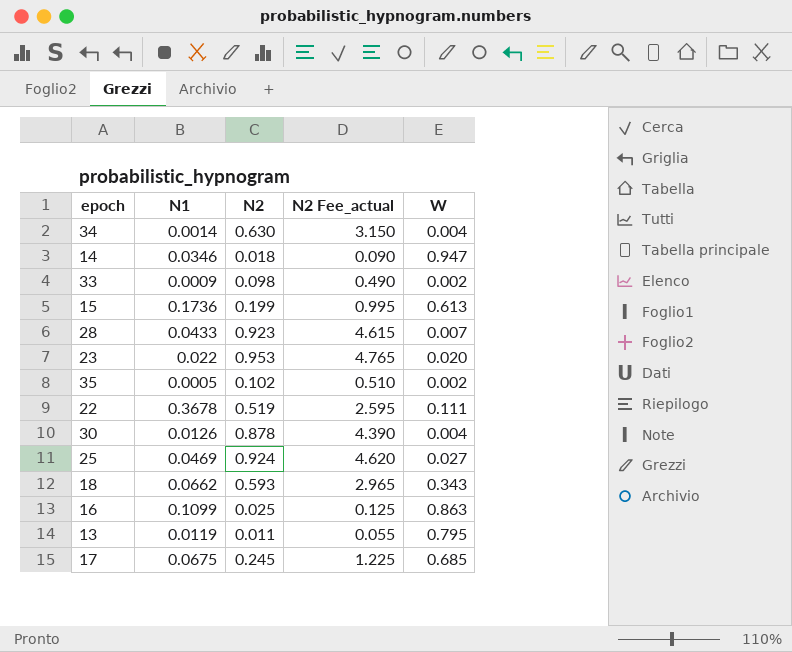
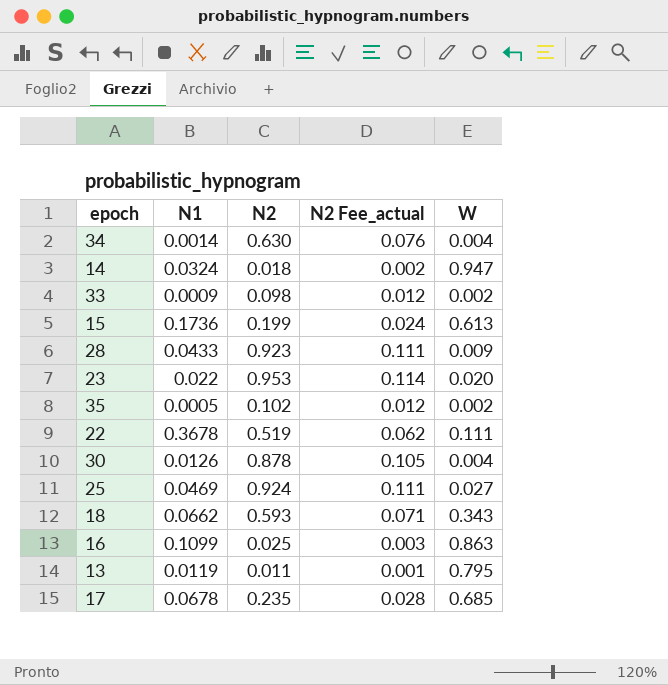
column N2 Fee_actual | formula: [N2] * 5 -> [N2] * 0.12
14 | N1: 0.0346 -> 0.0324
28 | W: 0.007 -> 0.009
17 | N1: 0.0675 -> 0.0678
17 | N2: 0.245 -> 0.235

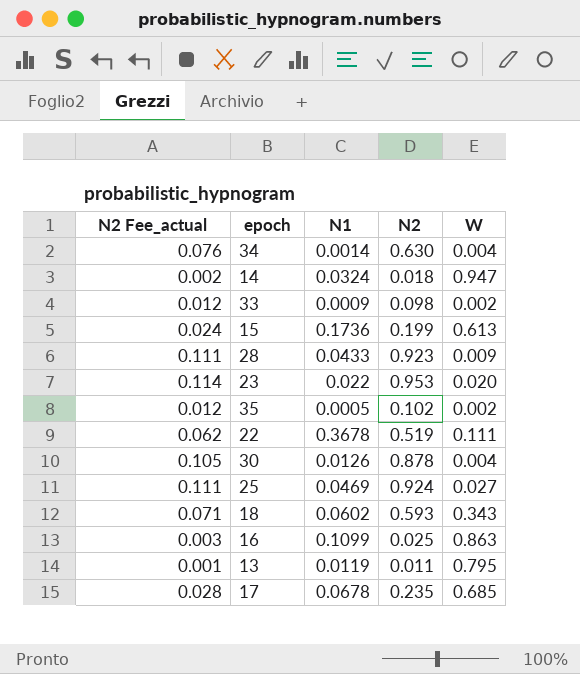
column N2 Fee_actual | position: 4 -> 1
18 | N1: 0.0662 -> 0.0602

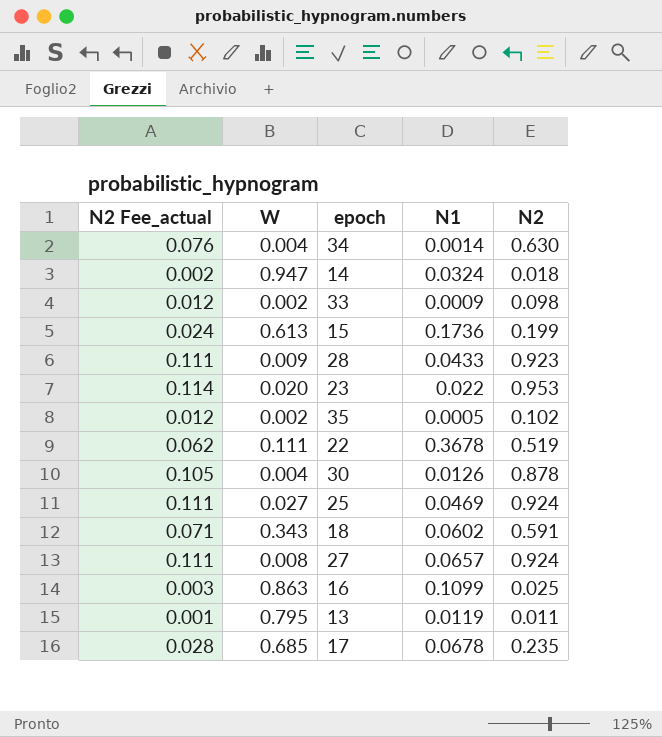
column W | position: 5 -> 2
18 | N2: 0.593 -> 0.591
row 27: none -> 0.111 | 0.008 | 0.0657 | 0.924

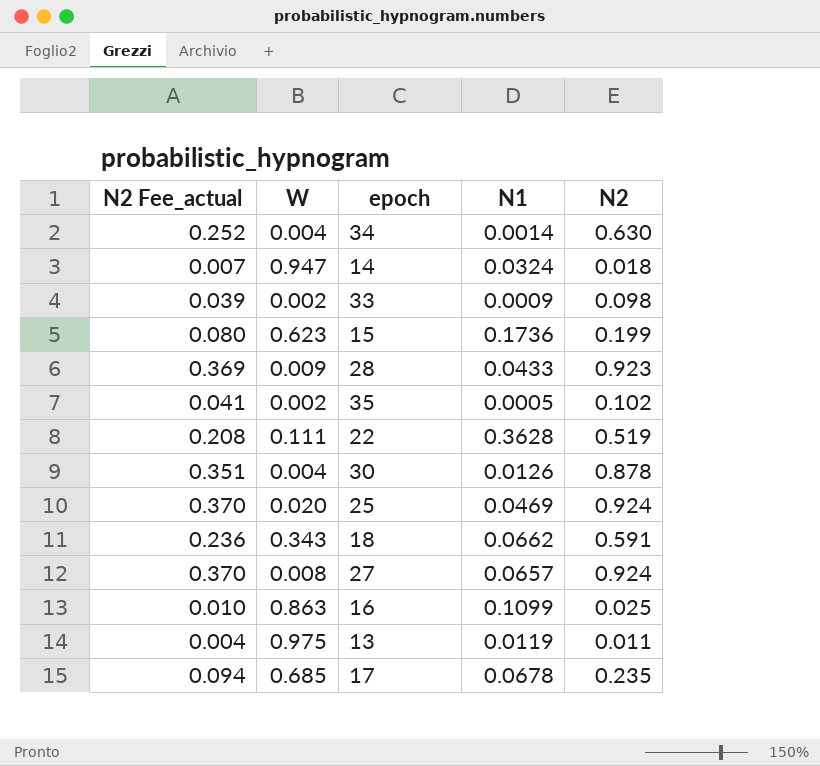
column N2 Fee_actual | formula: [N2] * 0.12 -> [N2] * 0.4
row 23: 0.114 | 0.020 | 0.022 | 0.953 -> none
15 | W: 0.613 -> 0.623
22 | N1: 0.3678 -> 0.3628
25 | W: 0.027 -> 0.020
18 | N1: 0.0602 -> 0.0662
13 | W: 0.795 -> 0.975

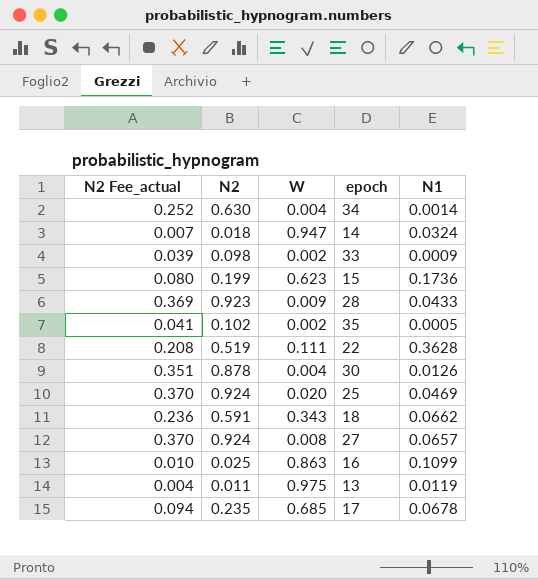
column N2 | position: 5 -> 2

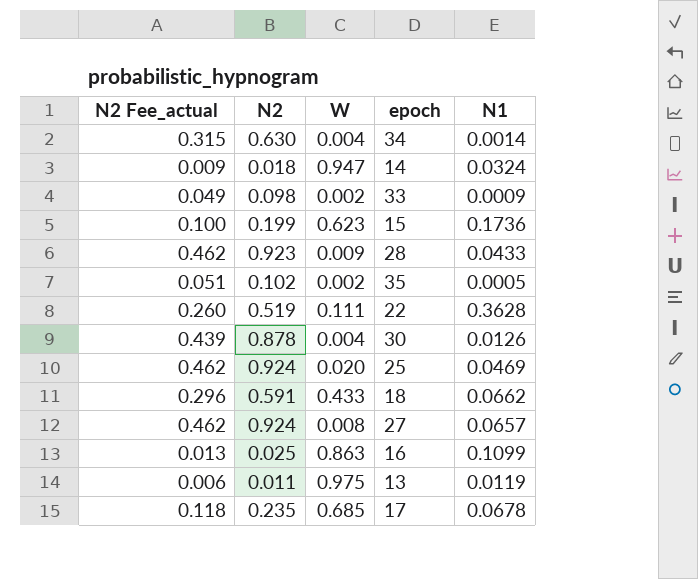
column N2 Fee_actual | formula: [N2] * 0.4 -> [N2] * 0.5
18 | W: 0.343 -> 0.433

